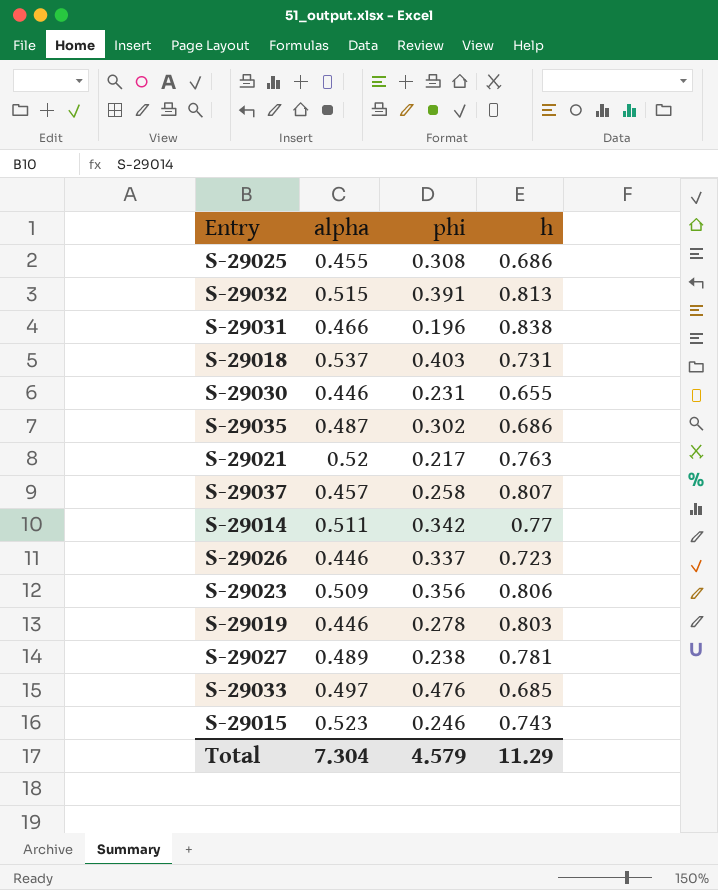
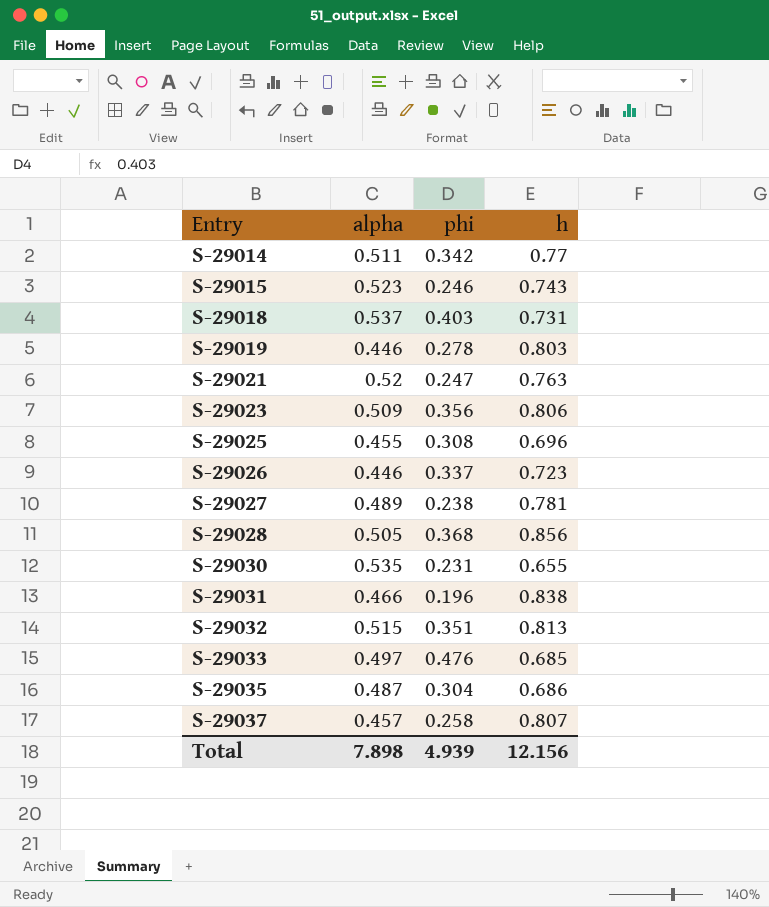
row order: none -> Entry ascending
S-29021 | phi: 0.217 -> 0.247
S-29025 | h: 0.686 -> 0.696
row S-29028: none -> 0.505 | 0.368 | 0.856
S-29030 | alpha: 0.446 -> 0.535
S-29032 | phi: 0.391 -> 0.351
S-29035 | phi: 0.302 -> 0.304
Total | alpha: 7.304 -> 7.898
Total | phi: 4.579 -> 4.939
Total | h: 11.29 -> 12.156

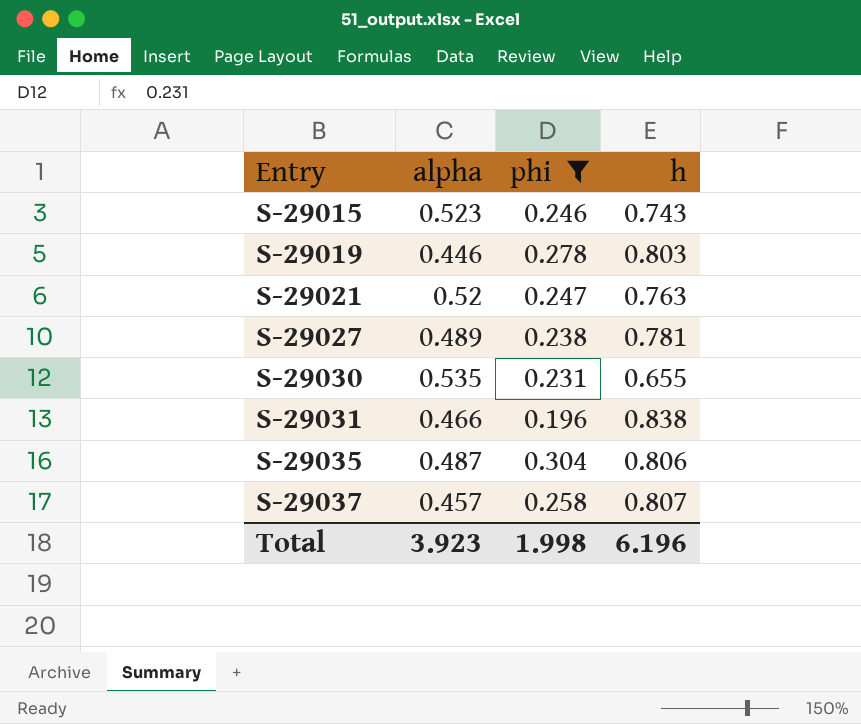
filter: none -> phi <= 0.304
S-29035 | h: 0.686 -> 0.806
Total | alpha: 7.898 -> 3.923
Total | phi: 4.939 -> 1.998
Total | h: 12.156 -> 6.196

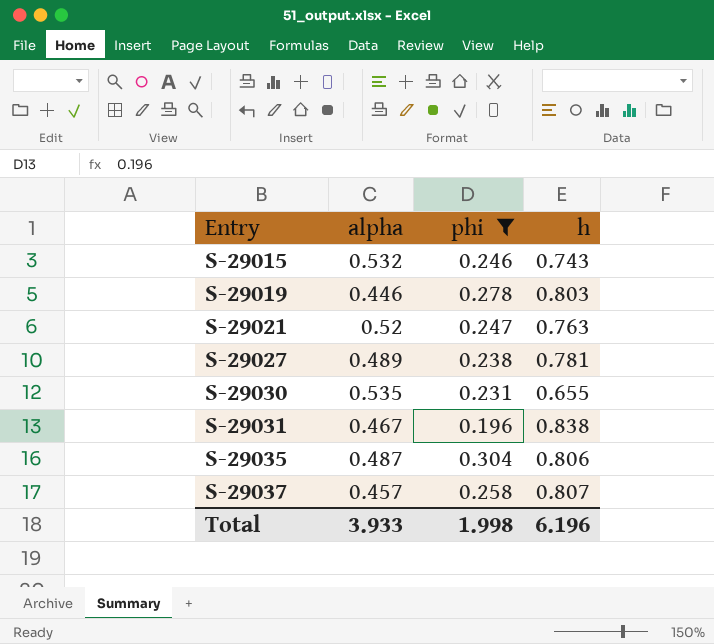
S-29015 | alpha: 0.523 -> 0.532
S-29031 | alpha: 0.466 -> 0.467
Total | alpha: 3.923 -> 3.933

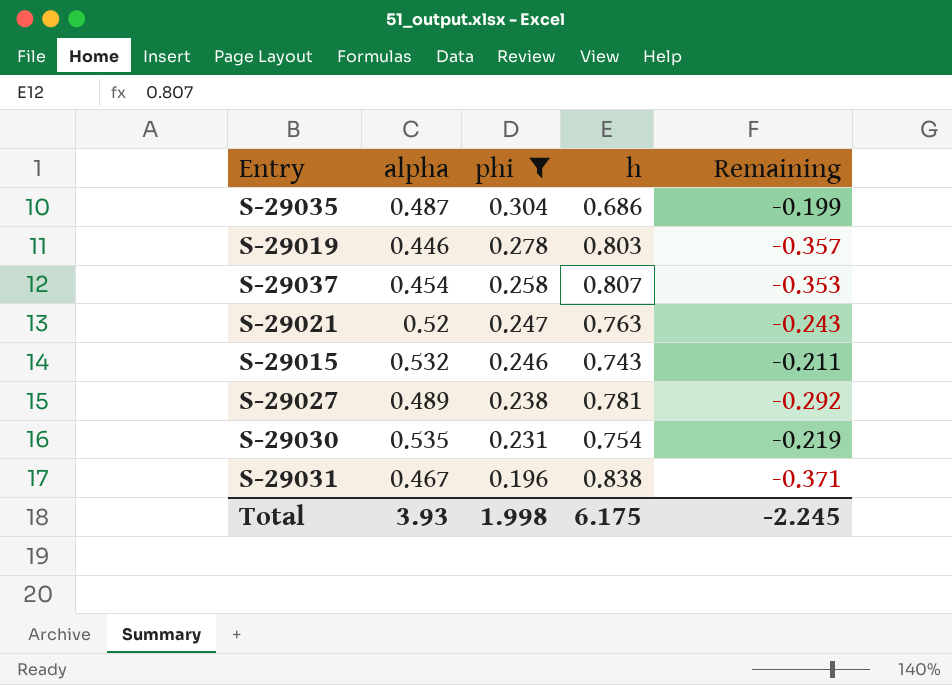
row order: Entry ascending -> phi descending
column Remaining | formula: none -> [alpha] - [h]
S-29035 | h: 0.806 -> 0.686
S-29037 | alpha: 0.457 -> 0.454
S-29030 | h: 0.655 -> 0.754
Total | alpha: 3.933 -> 3.93
Total | h: 6.196 -> 6.175

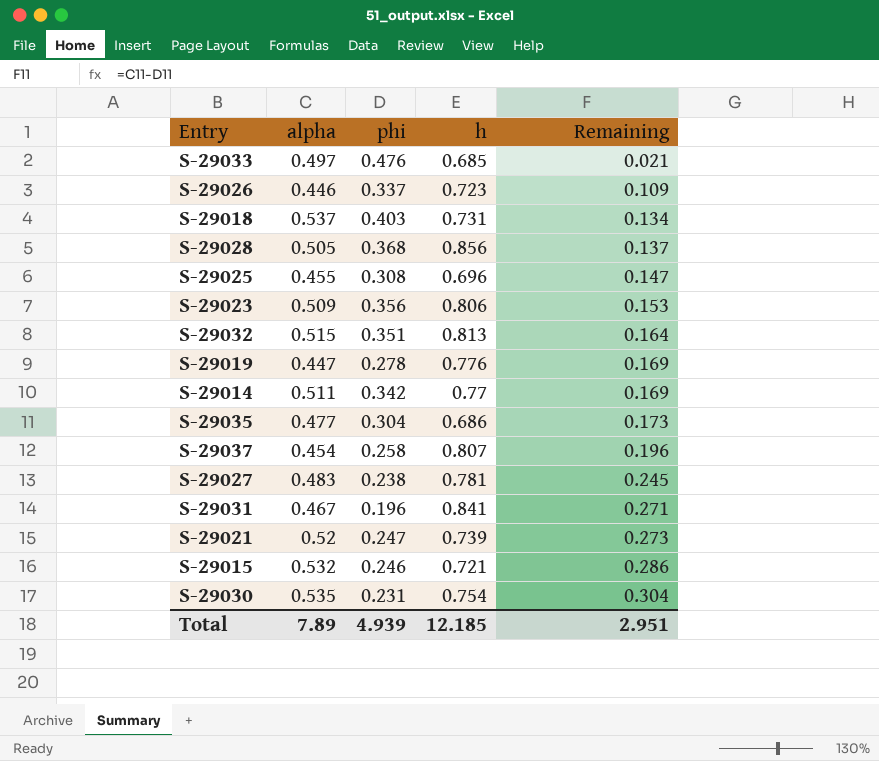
filter: phi <= 0.304 -> none
row order: phi descending -> Remaining ascending
column Remaining | formula: [alpha] - [h] -> [alpha] - [phi]
S-29019 | alpha: 0.446 -> 0.447
S-29019 | h: 0.803 -> 0.776
S-29035 | alpha: 0.487 -> 0.477
S-29027 | alpha: 0.489 -> 0.483
S-29031 | h: 0.838 -> 0.841
S-29021 | h: 0.763 -> 0.739
S-29015 | h: 0.743 -> 0.721
Total | alpha: 3.93 -> 7.89
Total | phi: 1.998 -> 4.939
Total | h: 6.175 -> 12.185
Total | Remaining: -2.245 -> 2.951

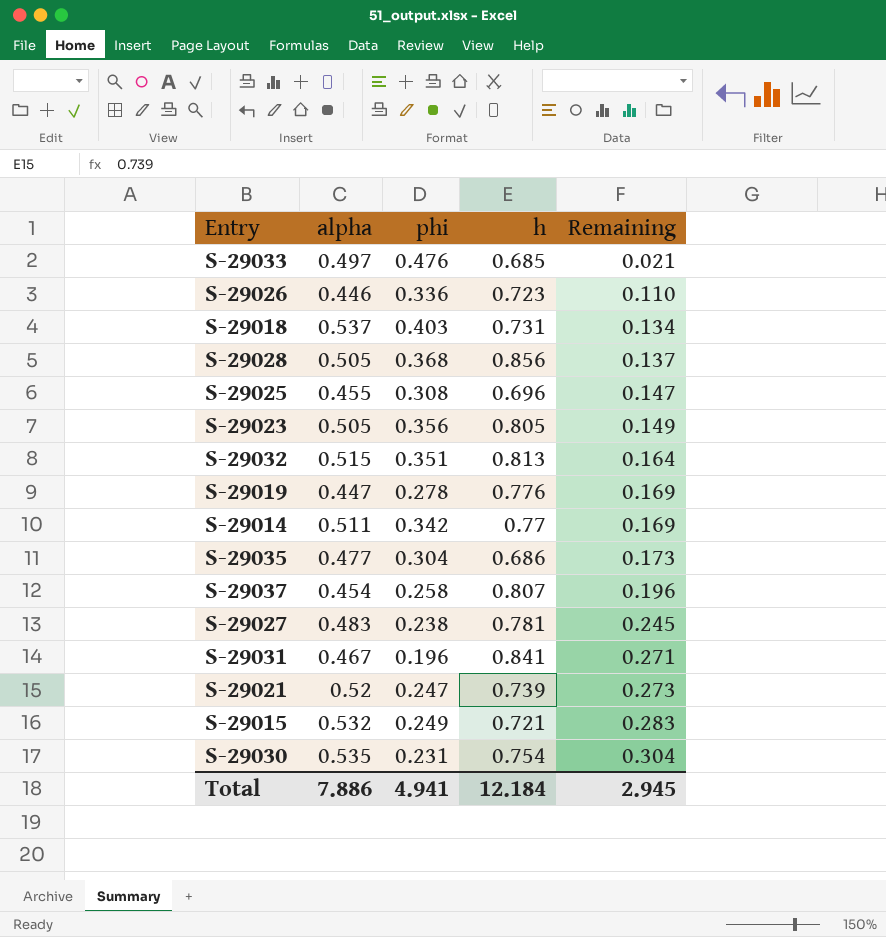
S-29026 | phi: 0.337 -> 0.336
S-29026 | Remaining: 0.109 -> 0.110
S-29023 | alpha: 0.509 -> 0.505
S-29023 | h: 0.806 -> 0.805
S-29023 | Remaining: 0.153 -> 0.149
S-29015 | phi: 0.246 -> 0.249
S-29015 | Remaining: 0.286 -> 0.283
Total | alpha: 7.89 -> 7.886
Total | phi: 4.939 -> 4.941
Total | h: 12.185 -> 12.184
Total | Remaining: 2.951 -> 2.945

